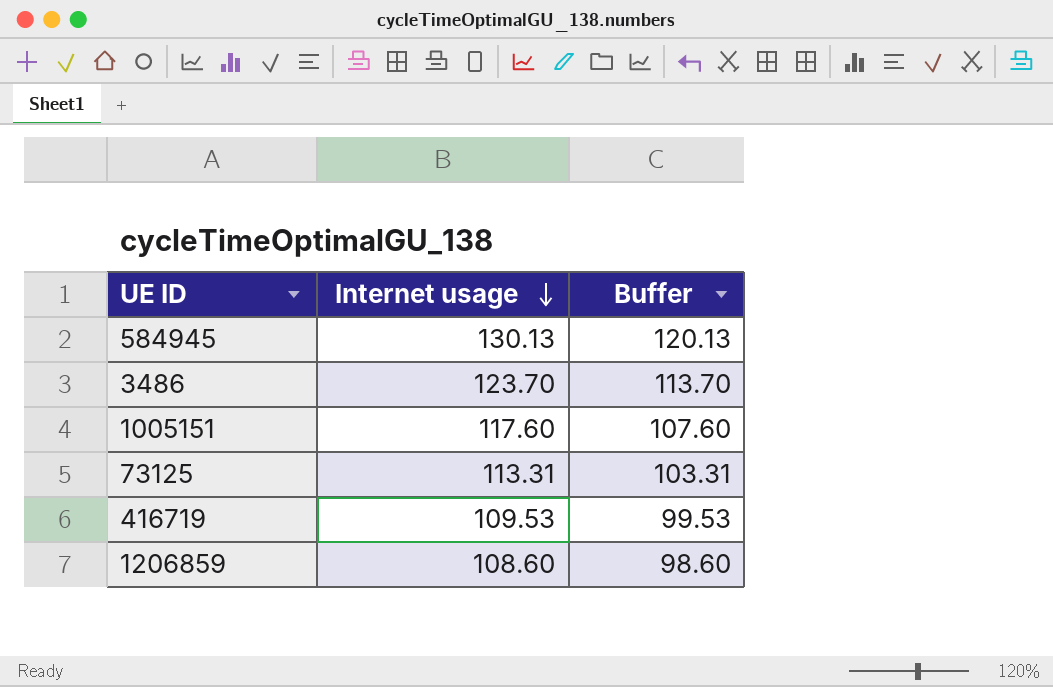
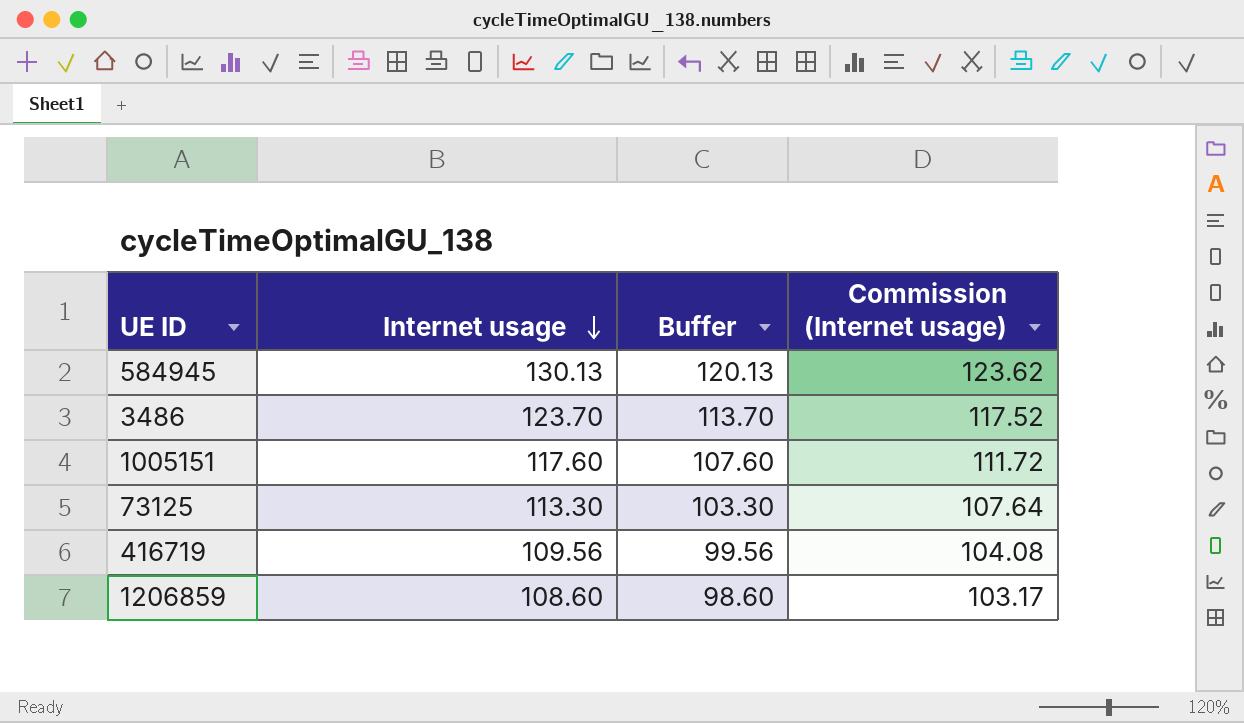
column Commission (Internet usage) | formula: none -> [Internet usage] * 0.95
73125 | Internet usage: 113.31 -> 113.30
73125 | Buffer: 103.31 -> 103.30
416719 | Internet usage: 109.53 -> 109.56
416719 | Buffer: 99.53 -> 99.56

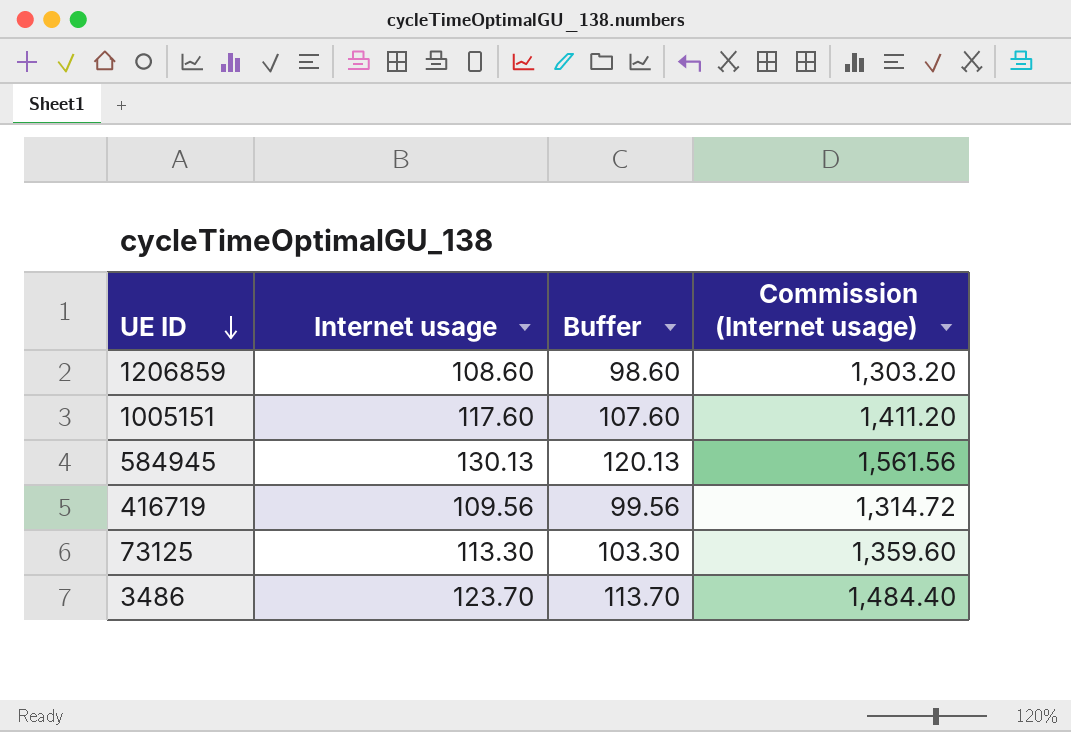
row order: Internet usage descending -> UE ID descending
column Commission (Internet usage) | formula: [Internet usage] * 0.95 -> [Internet usage] * 12

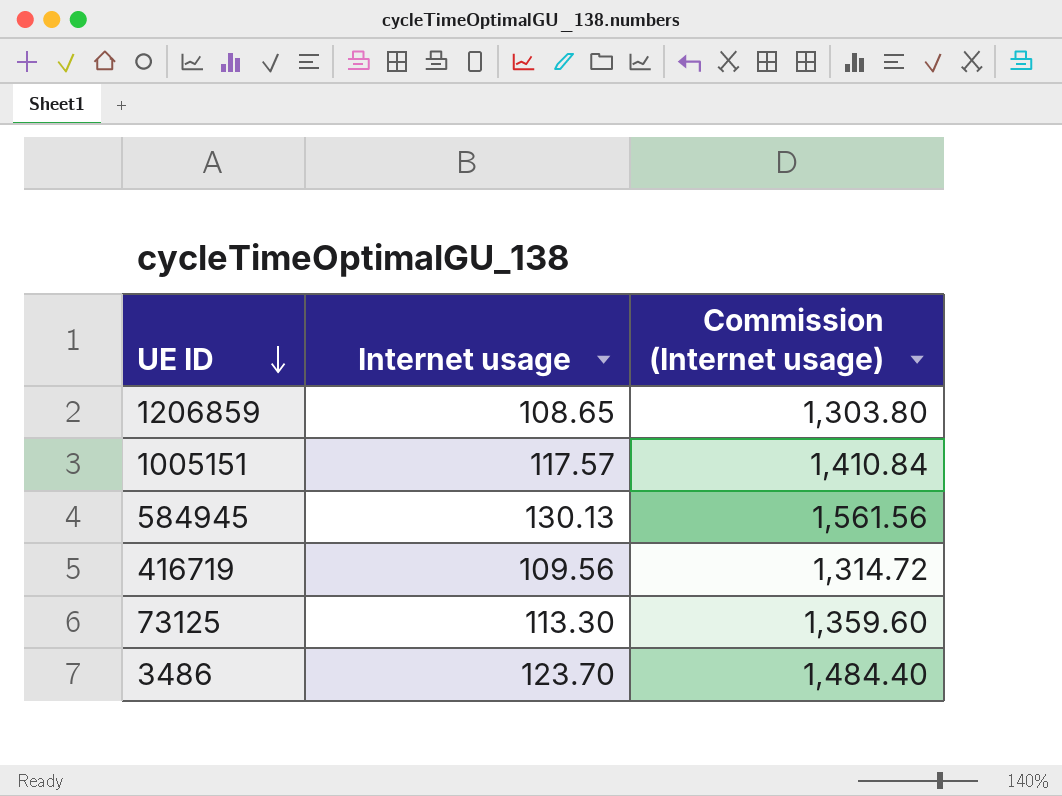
column Buffer | formula: [Internet usage] - 10 -> none
1206859 | Internet usage: 108.60 -> 108.65
1206859 | Commission (Internet usage): 1,303.20 -> 1,303.80
1005151 | Internet usage: 117.60 -> 117.57
1005151 | Commission (Internet usage): 1,411.20 -> 1,410.84

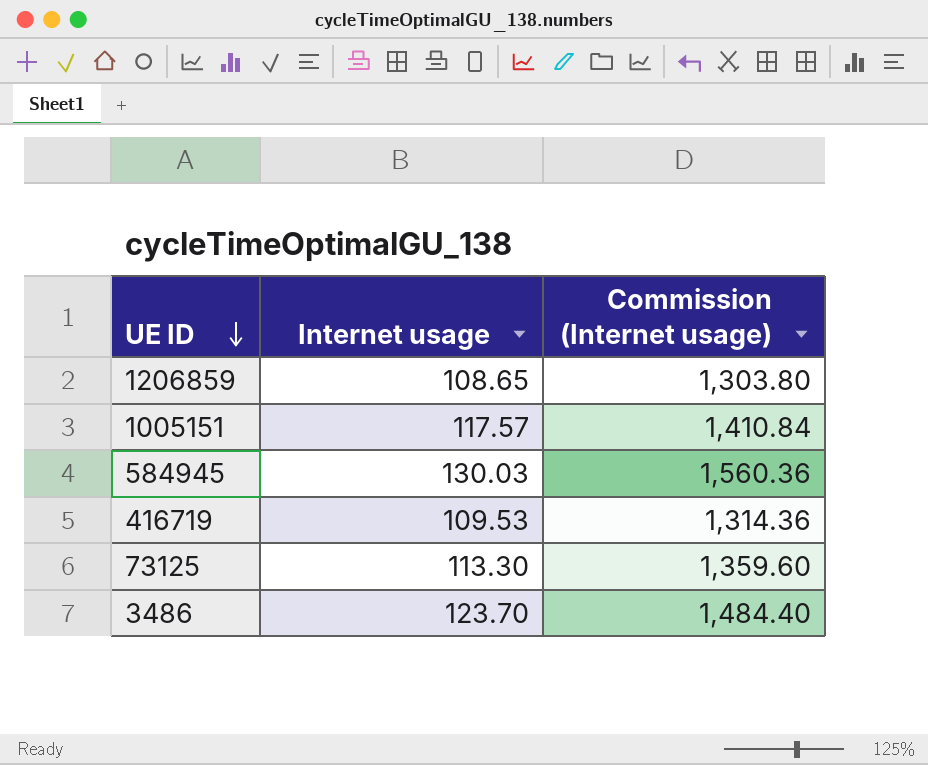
584945 | Internet usage: 130.13 -> 130.03
584945 | Commission (Internet usage): 1,561.56 -> 1,560.36
416719 | Internet usage: 109.56 -> 109.53
416719 | Commission (Internet usage): 1,314.72 -> 1,314.36

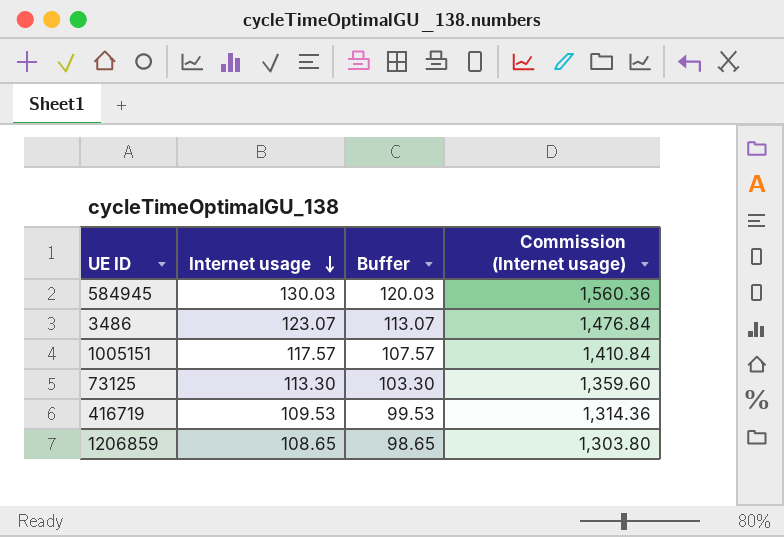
row order: UE ID descending -> Internet usage descending
column Buffer | formula: none -> [Internet usage] - 10
3486 | Internet usage: 123.70 -> 123.07
3486 | Commission (Internet usage): 1,484.40 -> 1,476.84

